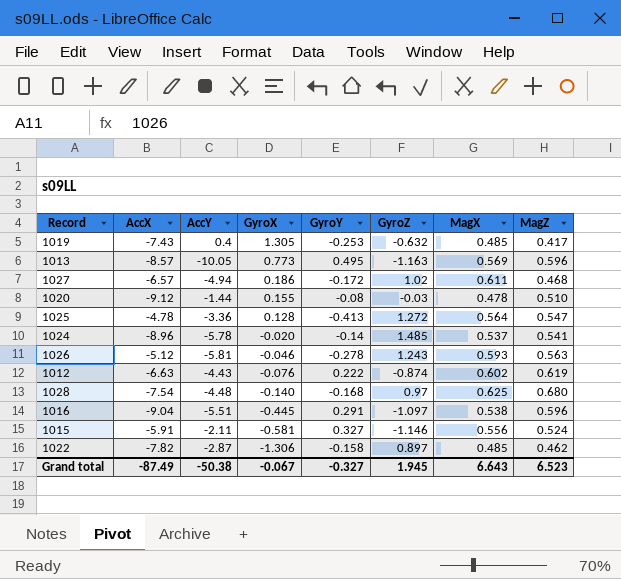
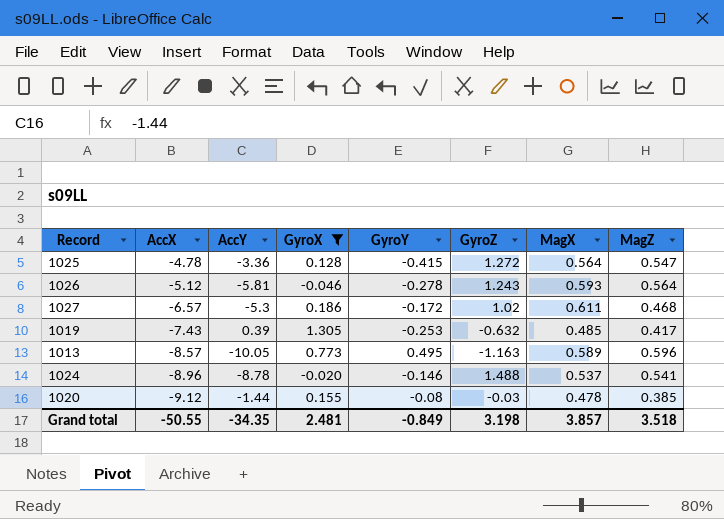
filter: none -> GyroX >= -0.046
row order: GyroX descending -> AccX descending
1025 | GyroY: -0.413 -> -0.415
1026 | MagZ: 0.563 -> 0.564
1027 | AccY: -4.94 -> -5.3
1019 | AccY: 0.4 -> 0.39
1013 | MagX: 0.569 -> 0.589
1024 | AccY: -5.78 -> -8.78
1024 | GyroY: -0.14 -> -0.146
1024 | GyroZ: 1.485 -> 1.488
1020 | MagZ: 0.510 -> 0.385
Grand total | AccX: -87.49 -> -50.55
Grand total | AccY: -50.38 -> -34.35
Grand total | GyroX: -0.067 -> 2.481
Grand total | GyroY: -0.327 -> -0.849
Grand total | GyroZ: 1.945 -> 3.198
Grand total | MagX: 6.643 -> 3.857
Grand total | MagZ: 6.523 -> 3.518

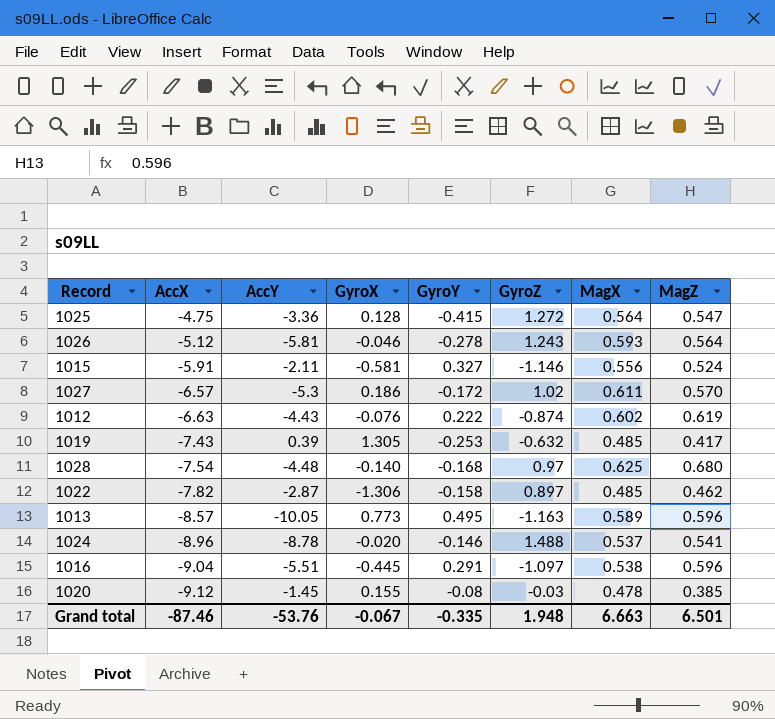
filter: GyroX >= -0.046 -> none
1025 | AccX: -4.78 -> -4.75
1027 | MagZ: 0.468 -> 0.570
1020 | AccY: -1.44 -> -1.45
Grand total | AccX: -50.55 -> -87.46
Grand total | AccY: -34.35 -> -53.76
Grand total | GyroX: 2.481 -> -0.067
Grand total | GyroY: -0.849 -> -0.335
Grand total | GyroZ: 3.198 -> 1.948
Grand total | MagX: 3.857 -> 6.663
Grand total | MagZ: 3.518 -> 6.501

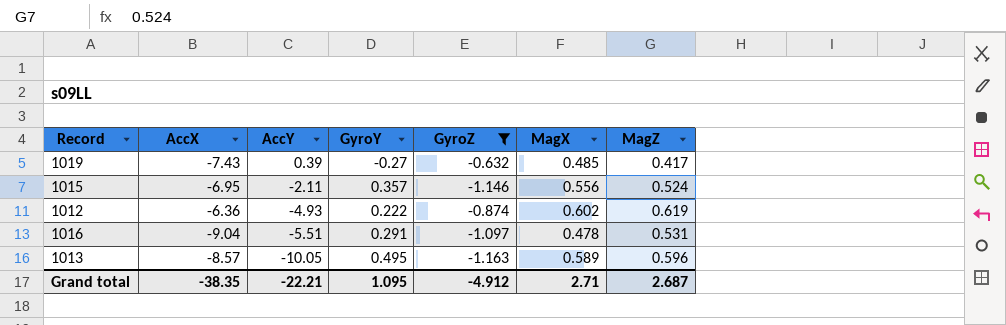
filter: none -> GyroZ <= -0.632
row order: AccX descending -> AccY descending
column GyroX | position: 4 -> none
1019 | GyroY: -0.253 -> -0.27
1015 | AccX: -5.91 -> -6.95
1015 | GyroY: 0.327 -> 0.357
1012 | AccX: -6.63 -> -6.36
1012 | AccY: -4.43 -> -4.93
1016 | MagX: 0.538 -> 0.478
1016 | MagZ: 0.596 -> 0.531
Grand total | AccX: -87.46 -> -38.35
Grand total | AccY: -53.76 -> -22.21
Grand total | GyroY: -0.335 -> 1.095
Grand total | GyroZ: 1.948 -> -4.912
Grand total | MagX: 6.663 -> 2.71
Grand total | MagZ: 6.501 -> 2.687

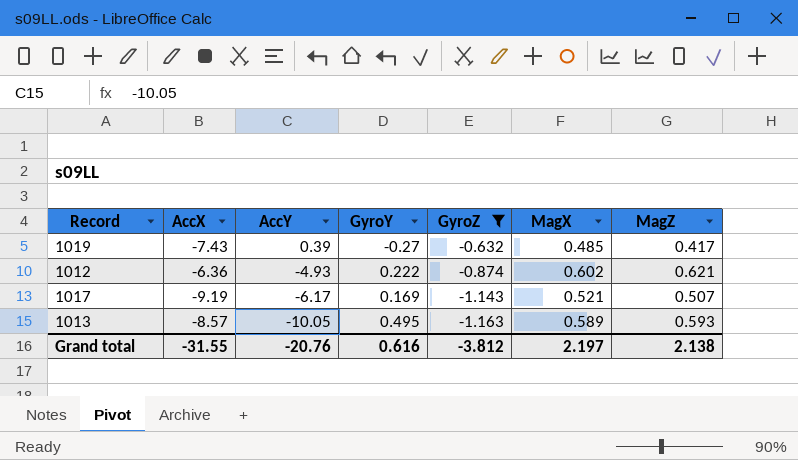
row 1015: -6.95 | -2.11 | 0.357 | -1.146 | 0.556 | 0.524 -> none
row 1016: -9.04 | -5.51 | 0.291 | -1.097 | 0.478 | 0.531 -> none
1012 | MagZ: 0.619 -> 0.621
row 1017: none -> -9.19 | -6.17 | 0.169 | -1.143 | 0.521 | 0.507
1013 | MagZ: 0.596 -> 0.593
Grand total | AccX: -38.35 -> -31.55
Grand total | AccY: -22.21 -> -20.76
Grand total | GyroY: 1.095 -> 0.616
Grand total | GyroZ: -4.912 -> -3.812
Grand total | MagX: 2.71 -> 2.197
Grand total | MagZ: 2.687 -> 2.138

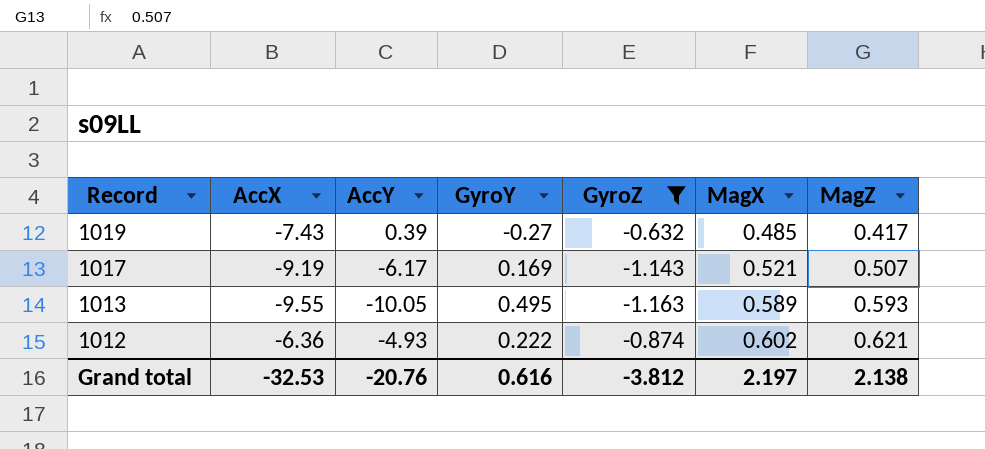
row order: AccY descending -> Record descending
1013 | AccX: -8.57 -> -9.55
Grand total | AccX: -31.55 -> -32.53

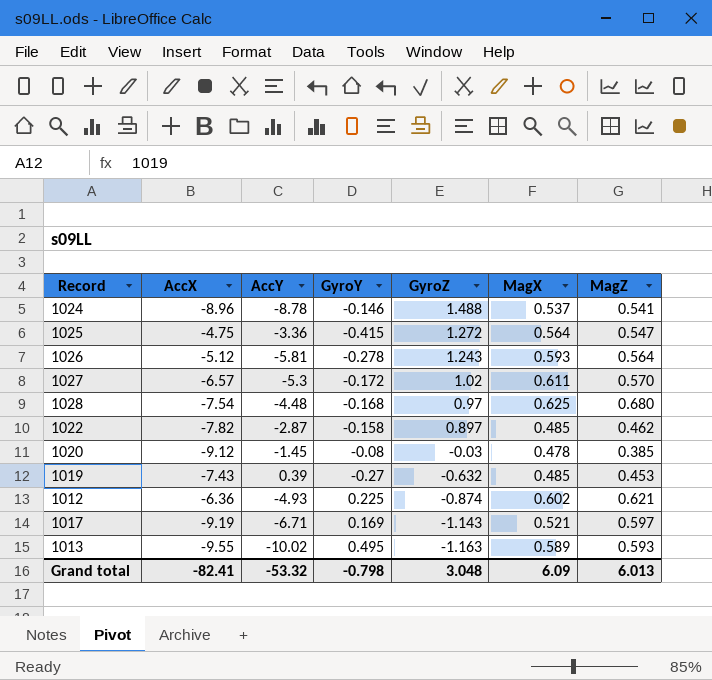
filter: GyroZ <= -0.632 -> none
row order: Record descending -> GyroZ descending
1019 | MagZ: 0.417 -> 0.453
1012 | GyroY: 0.222 -> 0.225
1017 | AccY: -6.17 -> -6.71
1017 | MagZ: 0.507 -> 0.597
1013 | AccY: -10.05 -> -10.02
Grand total | AccX: -32.53 -> -82.41
Grand total | AccY: -20.76 -> -53.32
Grand total | GyroY: 0.616 -> -0.798
Grand total | GyroZ: -3.812 -> 3.048
Grand total | MagX: 2.197 -> 6.09
Grand total | MagZ: 2.138 -> 6.013

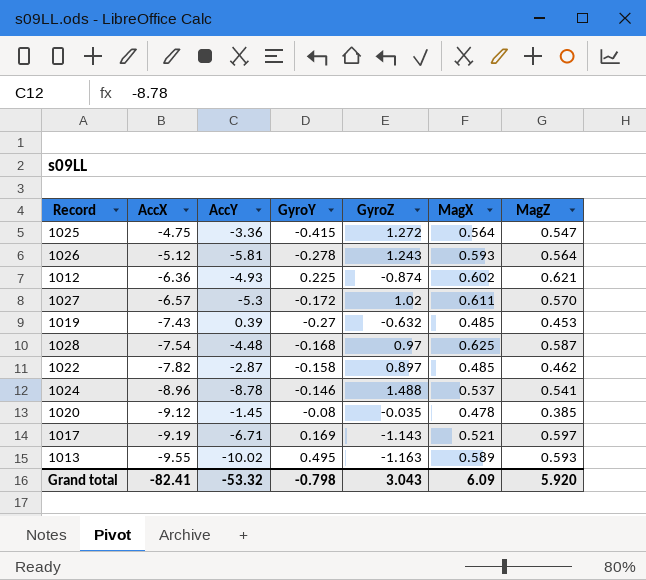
row order: GyroZ descending -> AccX descending
1028 | MagZ: 0.680 -> 0.587
1020 | GyroZ: -0.03 -> -0.035
Grand total | GyroZ: 3.048 -> 3.043
Grand total | MagZ: 6.013 -> 5.920

